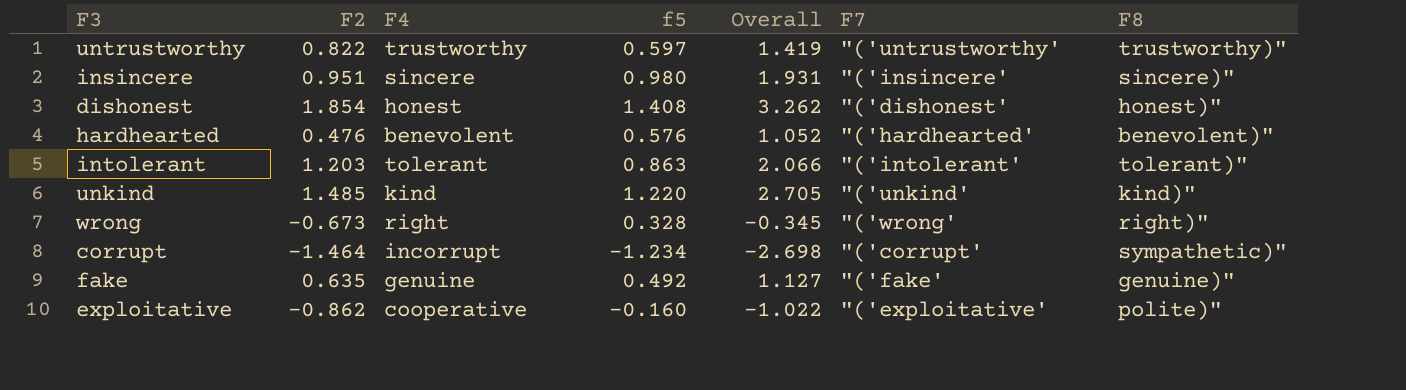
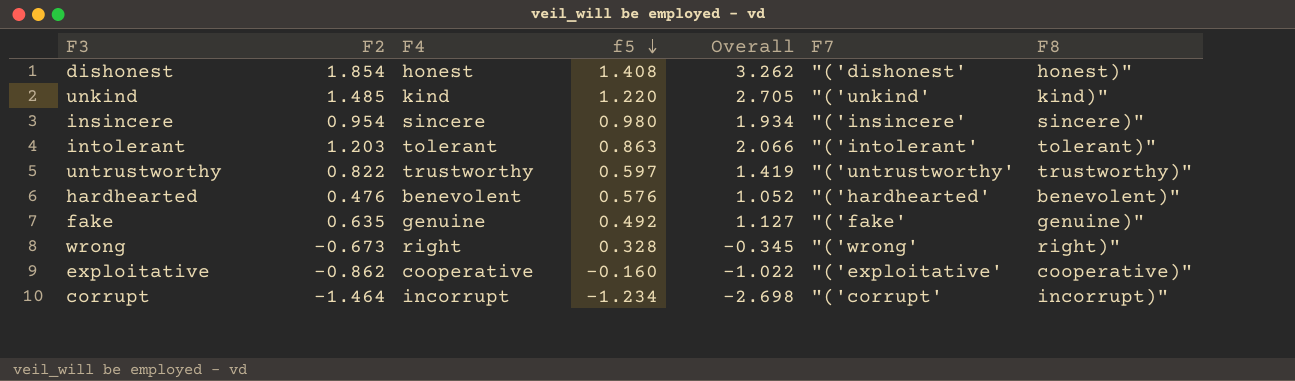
row order: none -> f5 descending
insincere | F2: 0.951 -> 0.954
insincere | Overall: 1.931 -> 1.934
exploitative | F8: polite)" -> cooperative)"
corrupt | F8: sympathetic)" -> incorrupt)"

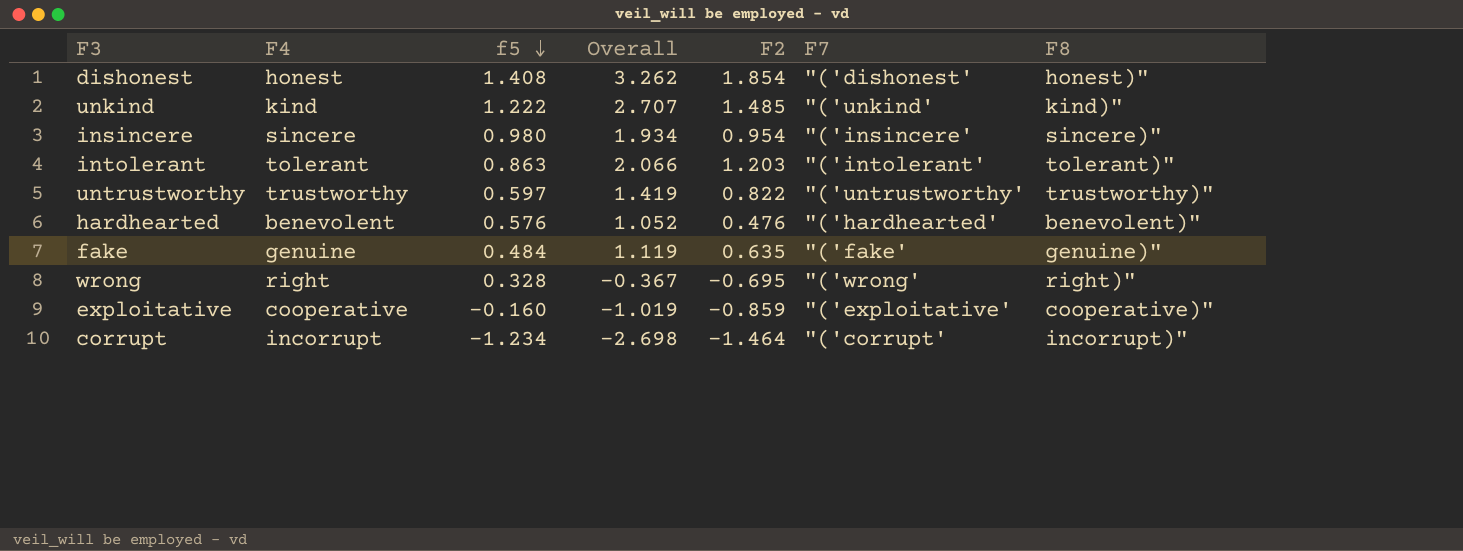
column F2 | position: 2 -> 5
unkind | f5: 1.220 -> 1.222
unkind | Overall: 2.705 -> 2.707
fake | f5: 0.492 -> 0.484
fake | Overall: 1.127 -> 1.119
wrong | Overall: -0.345 -> -0.367
wrong | F2: -0.673 -> -0.695
exploitative | Overall: -1.022 -> -1.019
exploitative | F2: -0.862 -> -0.859

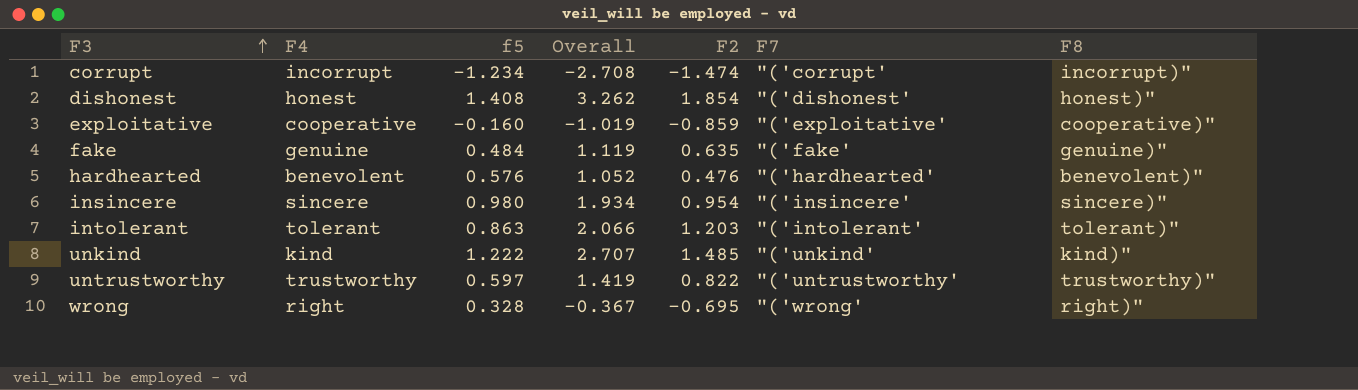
row order: f5 descending -> F3 ascending
corrupt | Overall: -2.698 -> -2.708
corrupt | F2: -1.464 -> -1.474

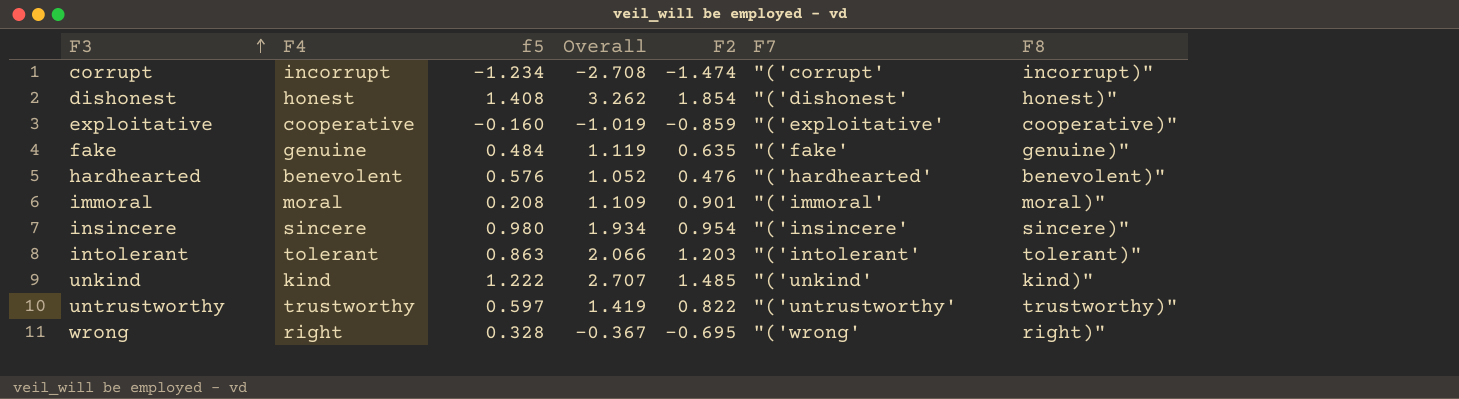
row immoral: none -> moral | 0.208 | 1.109 | 0.901 | "('immoral' | moral)"

